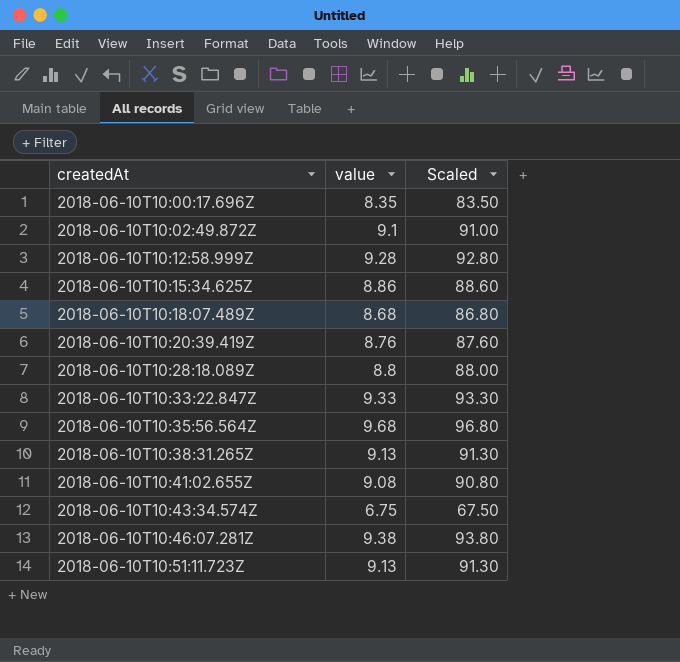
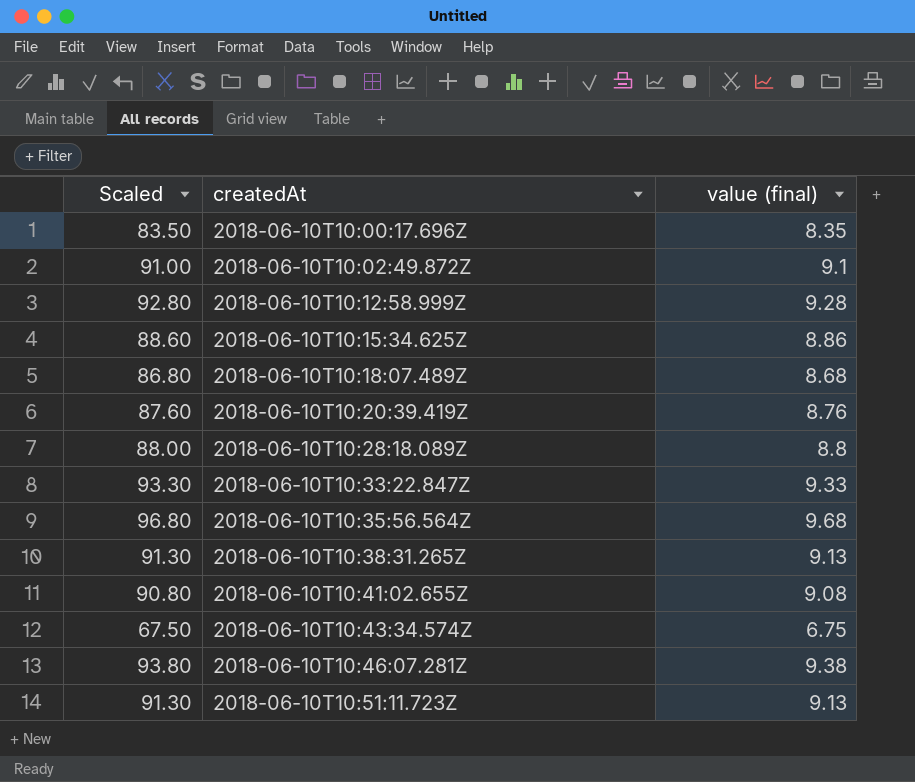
column Scaled | position: 3 -> 1
column name: value -> value (final)

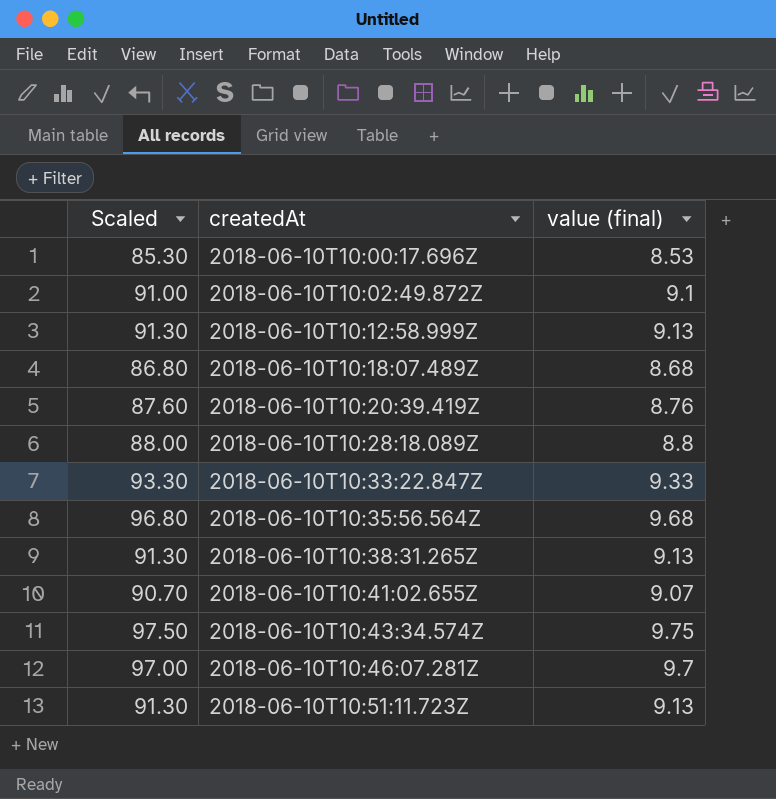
row 2018-06-10T10:15:34.625Z: 88.60 | 8.86 -> none
2018-06-10T10:00:17.696Z | Scaled: 83.50 -> 85.30
2018-06-10T10:00:17.696Z | value (final): 8.35 -> 8.53
2018-06-10T10:12:58.999Z | Scaled: 92.80 -> 91.30
2018-06-10T10:12:58.999Z | value (final): 9.28 -> 9.13
2018-06-10T10:41:02.655Z | Scaled: 90.80 -> 90.70
2018-06-10T10:41:02.655Z | value (final): 9.08 -> 9.07
2018-06-10T10:43:34.574Z | Scaled: 67.50 -> 97.50
2018-06-10T10:43:34.574Z | value (final): 6.75 -> 9.75
2018-06-10T10:46:07.281Z | Scaled: 93.80 -> 97.00
2018-06-10T10:46:07.281Z | value (final): 9.38 -> 9.7

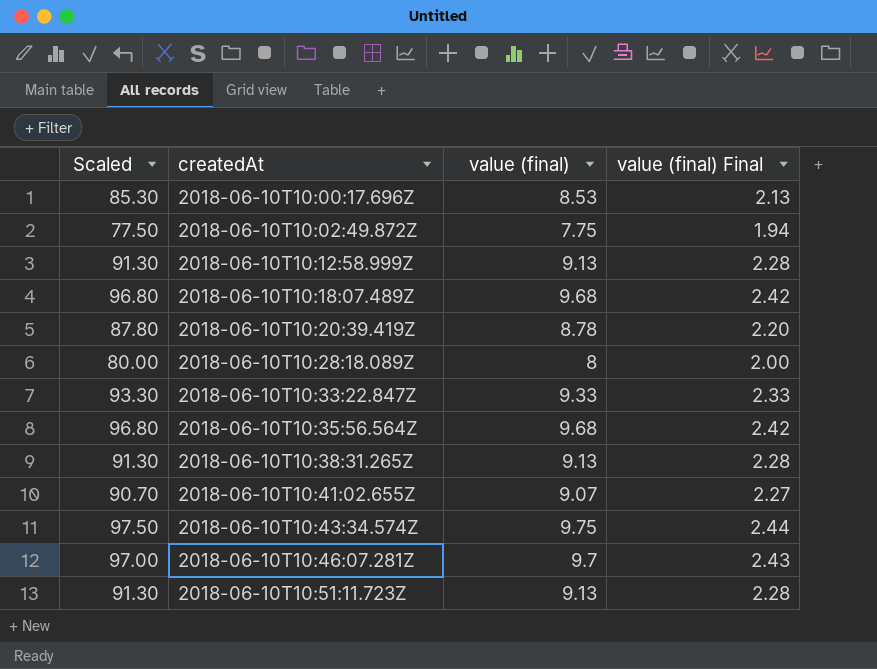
column value (final) Final | formula: none -> [value (final)] * 0.25
2018-06-10T10:02:49.872Z | Scaled: 91.00 -> 77.50
2018-06-10T10:02:49.872Z | value (final): 9.1 -> 7.75
2018-06-10T10:18:07.489Z | Scaled: 86.80 -> 96.80
2018-06-10T10:18:07.489Z | value (final): 8.68 -> 9.68
2018-06-10T10:20:39.419Z | Scaled: 87.60 -> 87.80
2018-06-10T10:20:39.419Z | value (final): 8.76 -> 8.78
2018-06-10T10:28:18.089Z | Scaled: 88.00 -> 80.00
2018-06-10T10:28:18.089Z | value (final): 8.8 -> 8

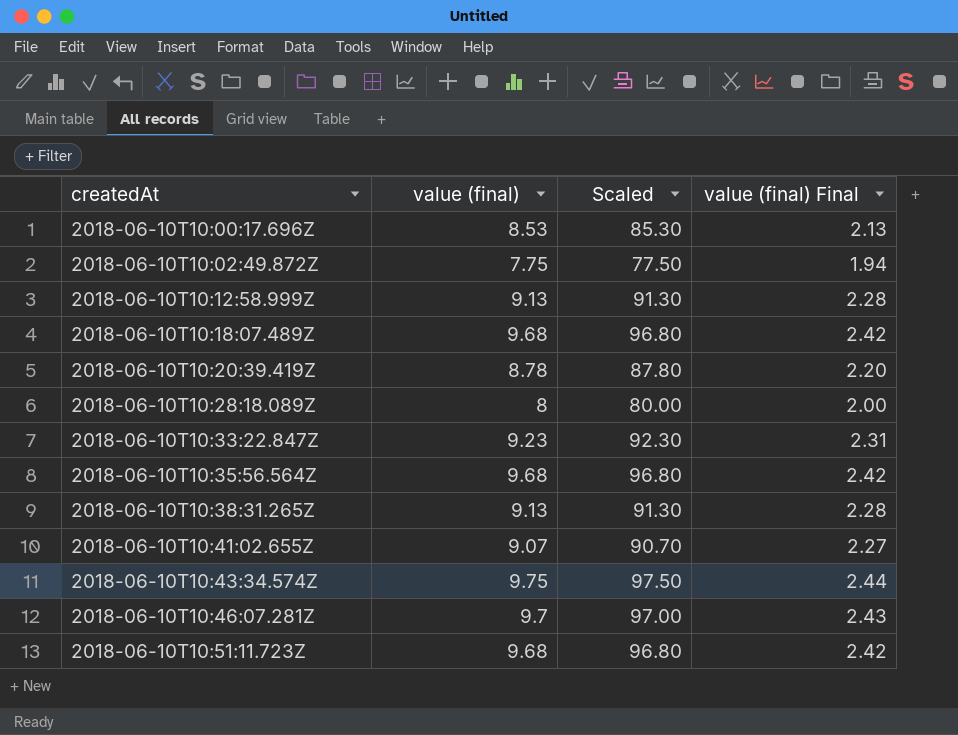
column Scaled | position: 1 -> 3
2018-06-10T10:33:22.847Z | value (final): 9.33 -> 9.23
2018-06-10T10:33:22.847Z | Scaled: 93.30 -> 92.30
2018-06-10T10:33:22.847Z | value (final) Final: 2.33 -> 2.31
2018-06-10T10:51:11.723Z | value (final): 9.13 -> 9.68
2018-06-10T10:51:11.723Z | Scaled: 91.30 -> 96.80
2018-06-10T10:51:11.723Z | value (final) Final: 2.28 -> 2.42

